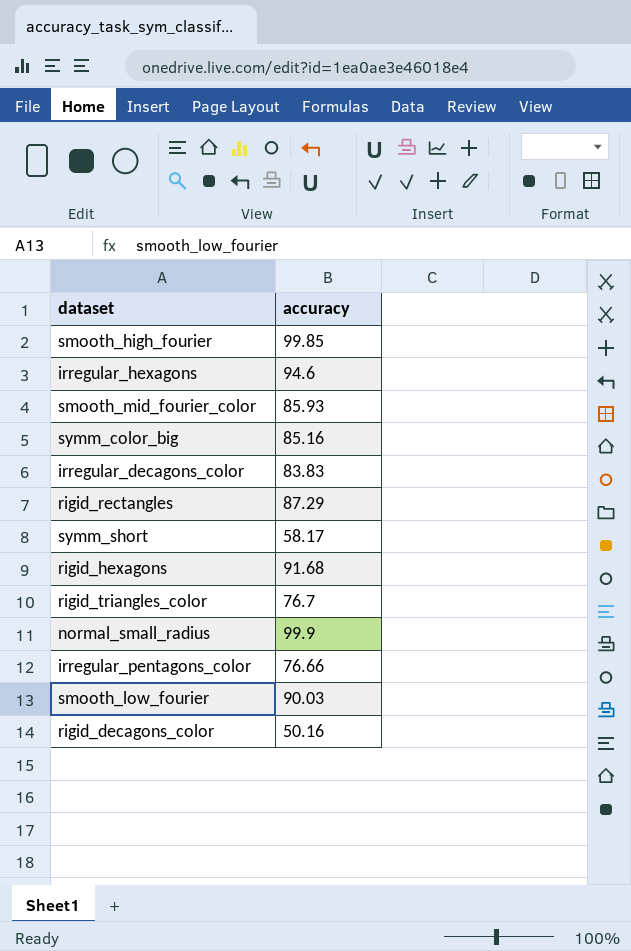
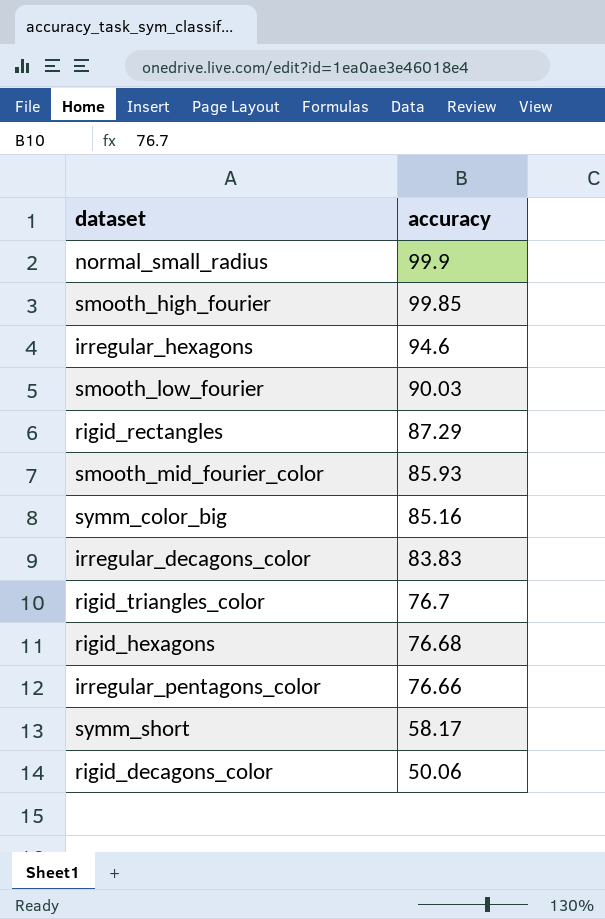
row order: none -> accuracy descending
rigid_hexagons | accuracy: 91.68 -> 76.68
rigid_decagons_color | accuracy: 50.16 -> 50.06

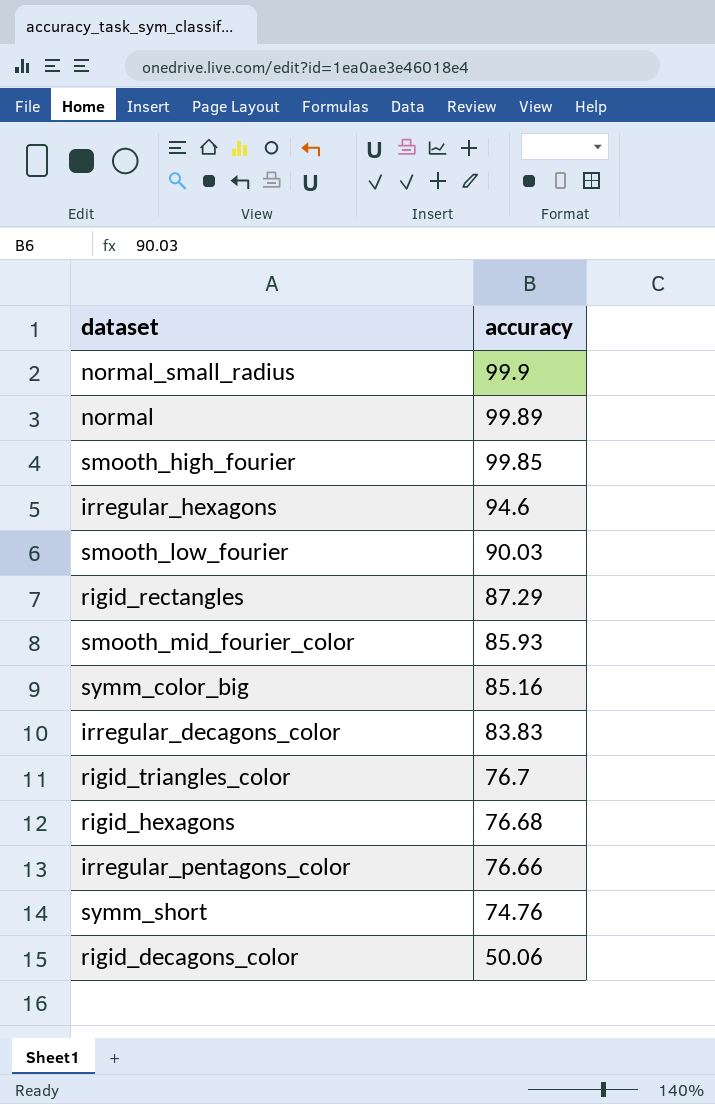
row normal: none -> 99.89
symm_short | accuracy: 58.17 -> 74.76

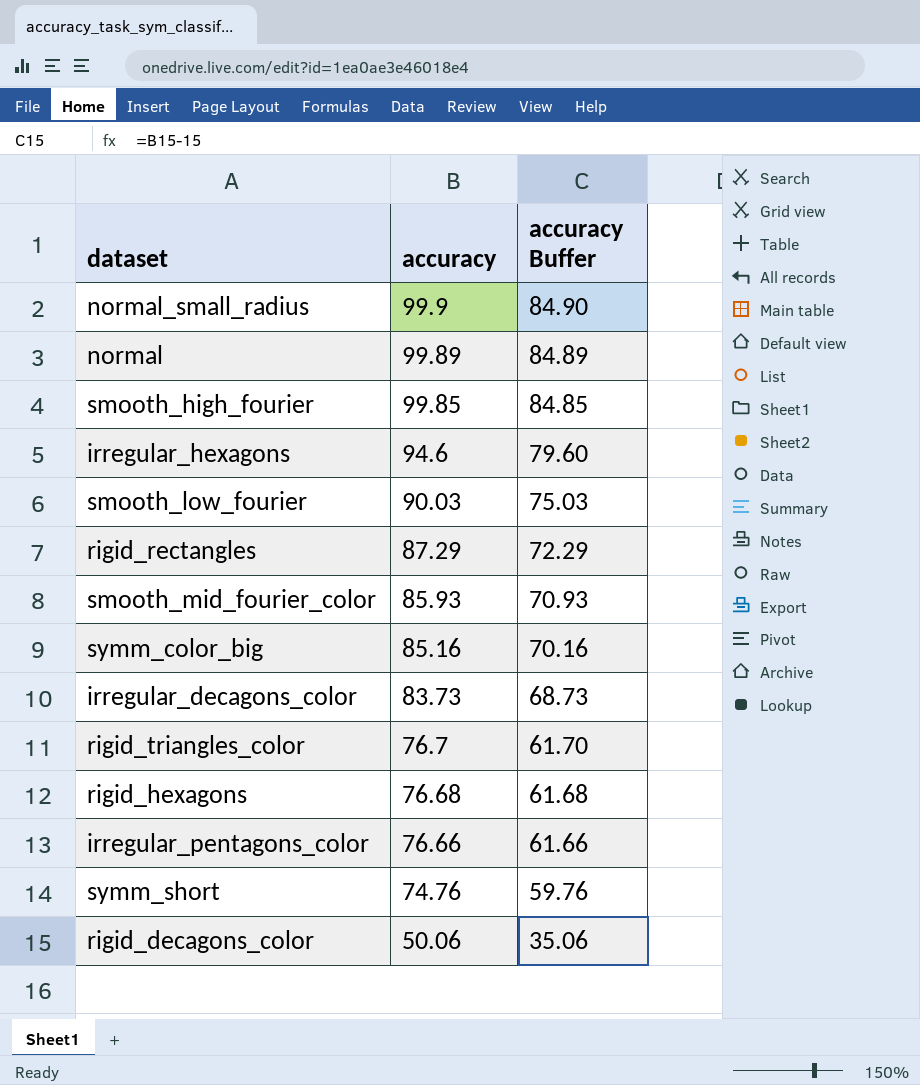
column accuracy Buffer | formula: none -> [accuracy] - 15
irregular_decagons_color | accuracy: 83.83 -> 83.73

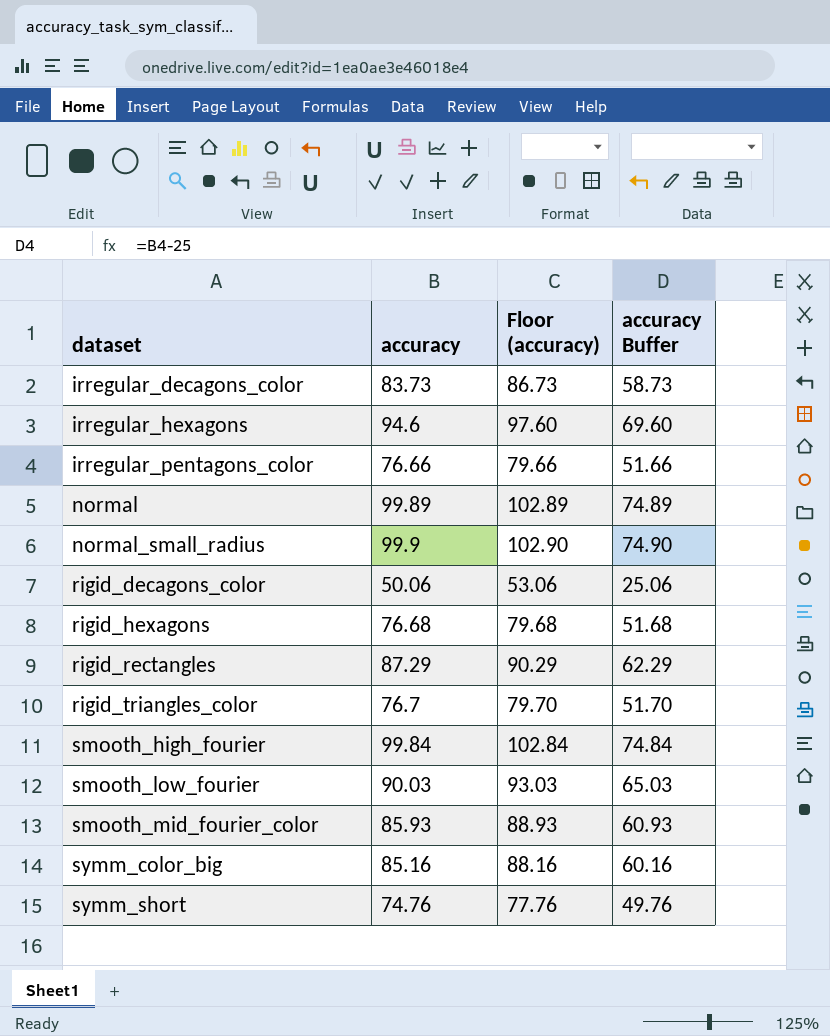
row order: accuracy descending -> dataset ascending
column Floor (accuracy) | formula: none -> [accuracy] + 3
column accuracy Buffer | formula: [accuracy] - 15 -> [accuracy] - 25
smooth_high_fourier | accuracy: 99.85 -> 99.84

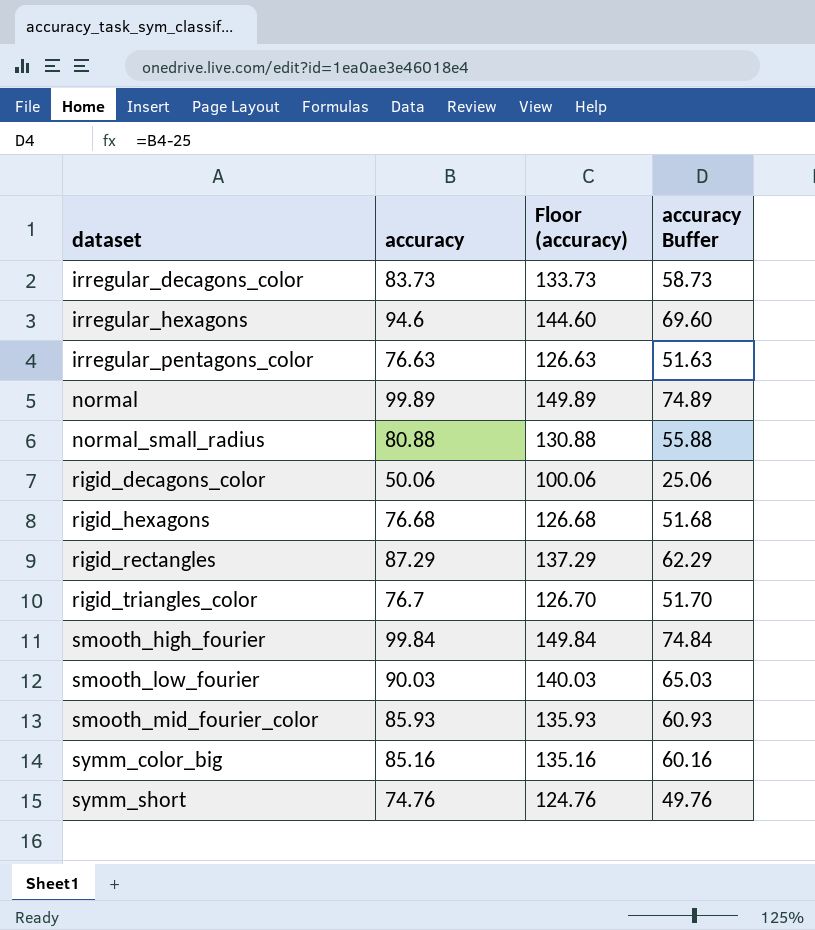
column Floor (accuracy) | formula: [accuracy] + 3 -> [accuracy] + 50
irregular_pentagons_color | accuracy: 76.66 -> 76.63
irregular_pentagons_color | accuracy Buffer: 51.66 -> 51.63
normal_small_radius | accuracy: 99.9 -> 80.88
normal_small_radius | accuracy Buffer: 74.90 -> 55.88

